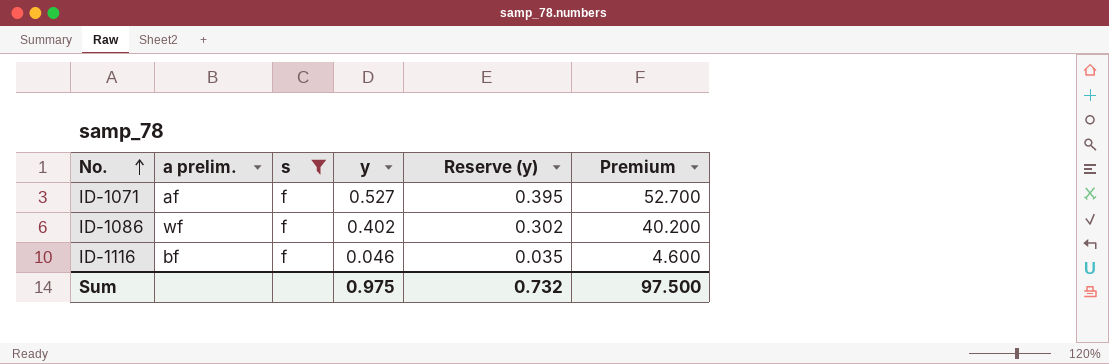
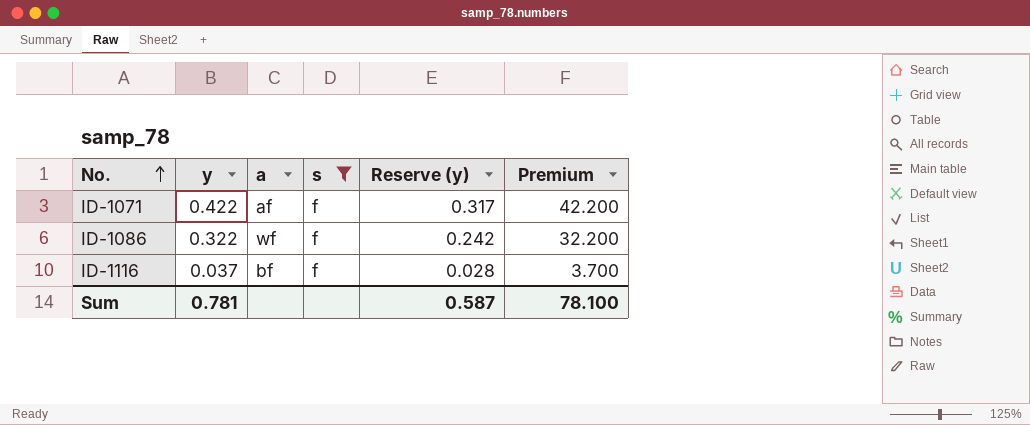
column y | position: 4 -> 2
column name: a prelim. -> a
ID-1071 | y: 0.527 -> 0.422
ID-1071 | Reserve (y): 0.395 -> 0.317
ID-1071 | Premium: 52.700 -> 42.200
ID-1086 | y: 0.402 -> 0.322
ID-1086 | Reserve (y): 0.302 -> 0.242
ID-1086 | Premium: 40.200 -> 32.200
ID-1116 | y: 0.046 -> 0.037
ID-1116 | Reserve (y): 0.035 -> 0.028
ID-1116 | Premium: 4.600 -> 3.700
Sum | y: 0.975 -> 0.781
Sum | Reserve (y): 0.732 -> 0.587
Sum | Premium: 97.500 -> 78.100

